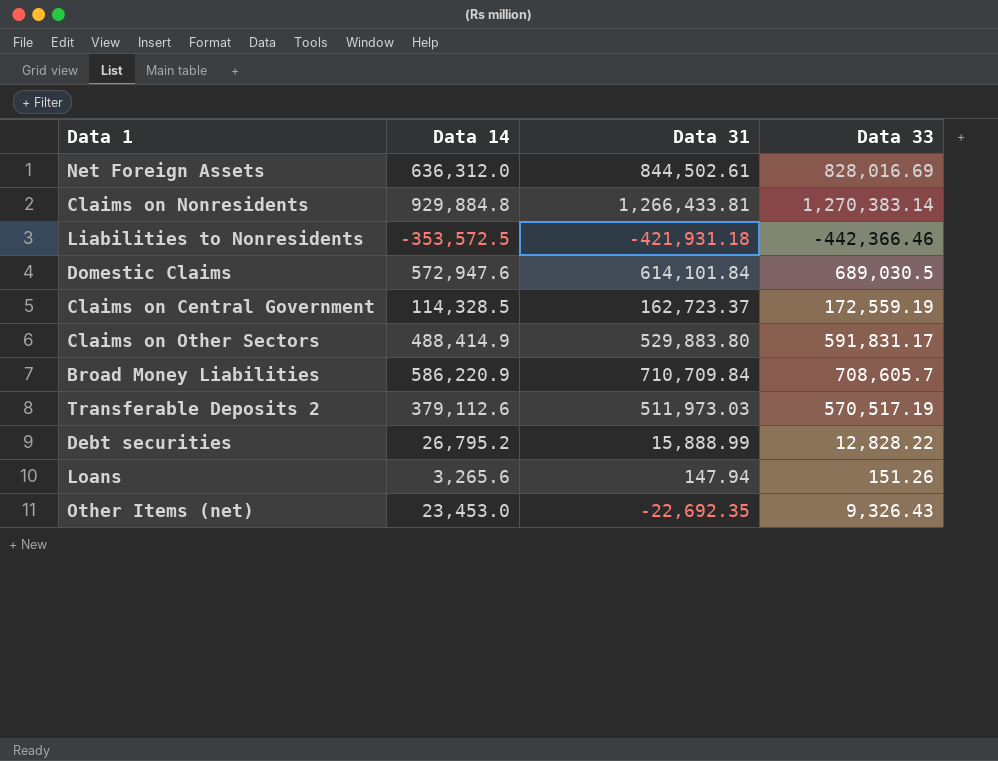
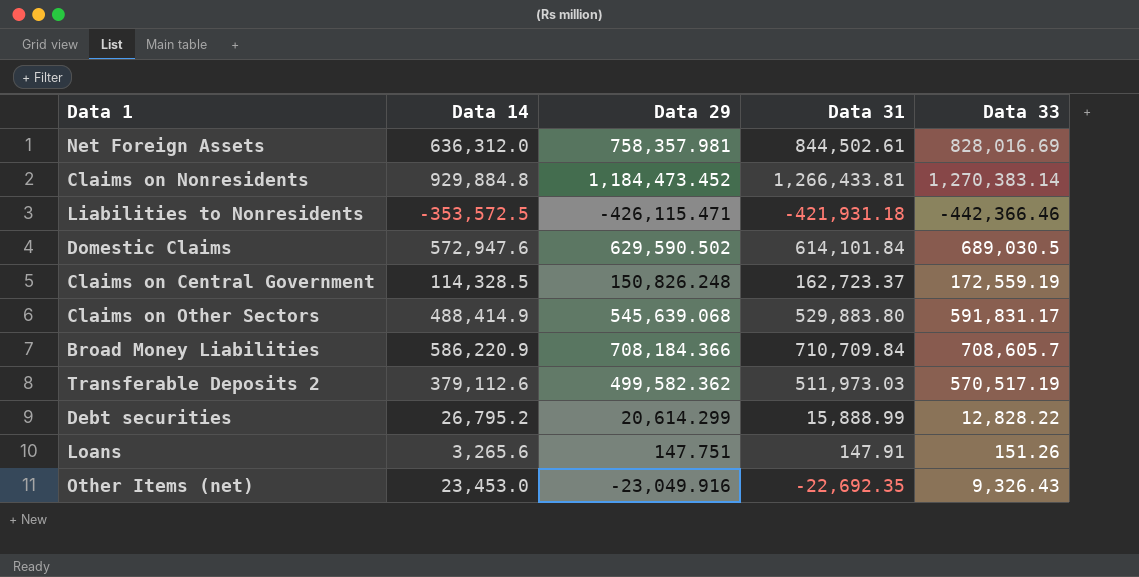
column Data 29 | position: none -> 3
Loans | Data 31: 147.94 -> 147.91

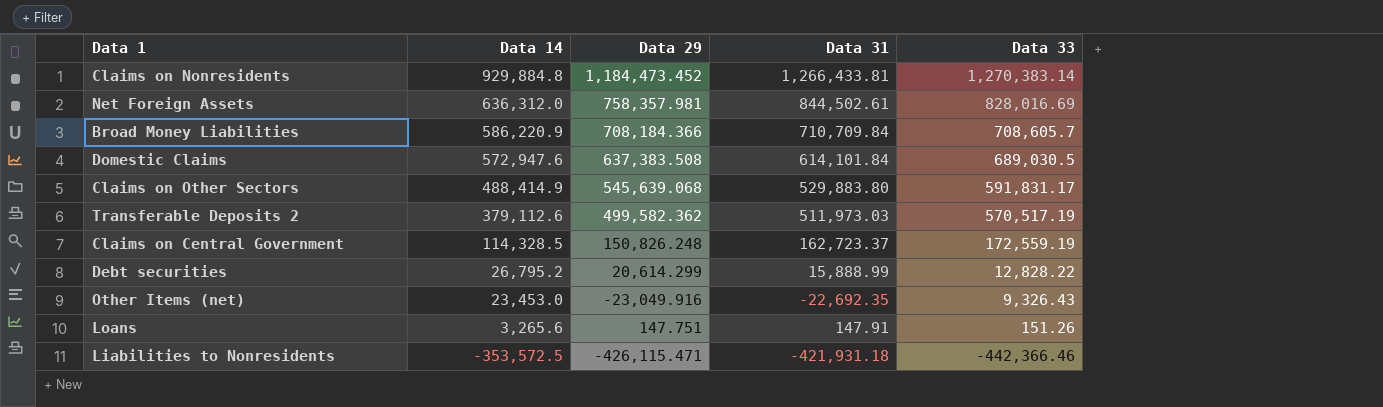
row order: none -> Data 14 descending
Domestic Claims | Data 29: 629,590.502 -> 637,383.508

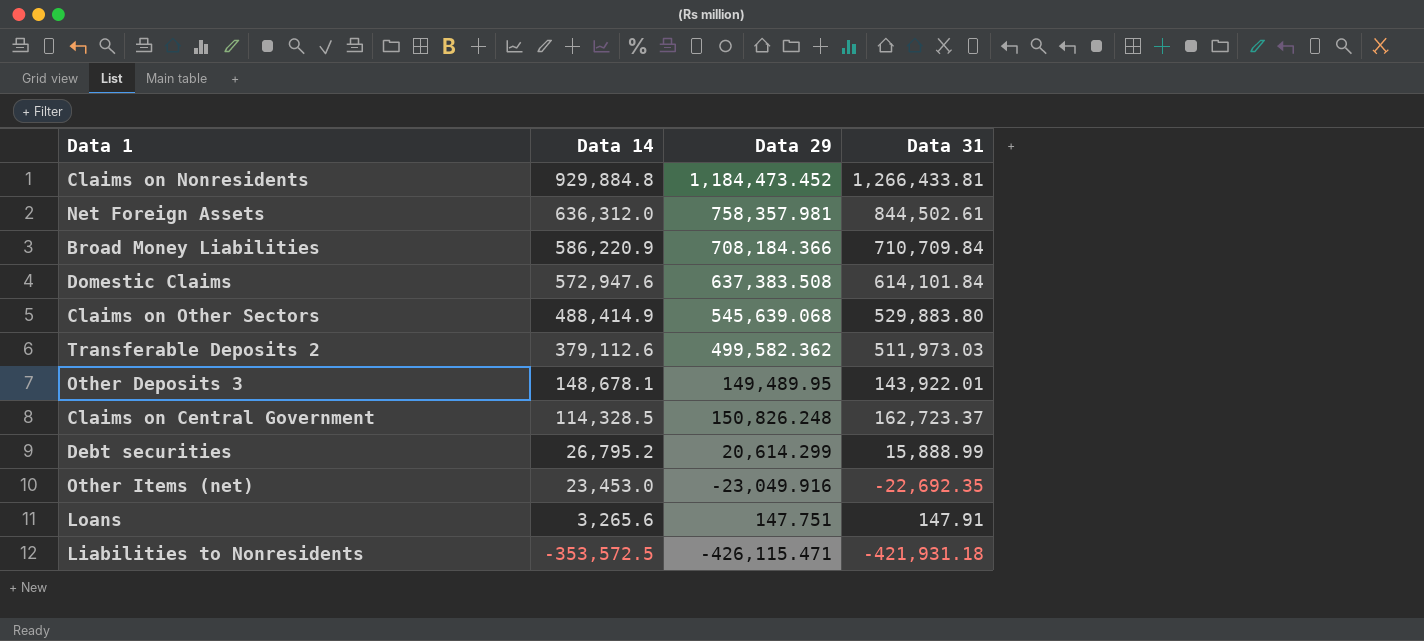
column Data 33 | position: 5 -> none
row Other Deposits 3: none -> 148,678.1 | 149,489.95 | 143,922.01

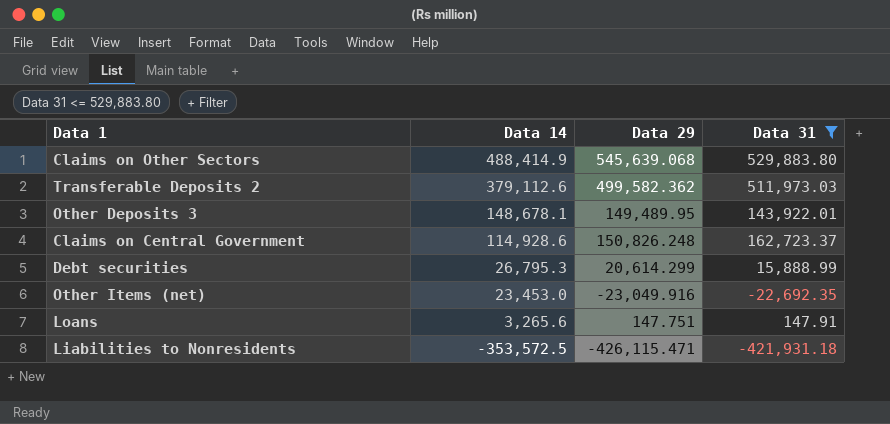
filter: none -> Data 31 <= 529,883.80
Claims on Central Government | Data 14: 114,328.5 -> 114,928.6
Debt securities | Data 14: 26,795.2 -> 26,795.3

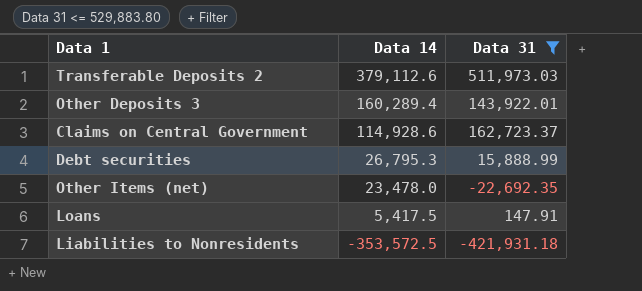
column Data 29 | position: 3 -> none
row Claims on Other Sectors: 488,414.9 | 545,639.068 | 529,883.80 -> none
Other Deposits 3 | Data 14: 148,678.1 -> 160,289.4
Other Items (net) | Data 14: 23,453.0 -> 23,478.0
Loans | Data 14: 3,265.6 -> 5,417.5

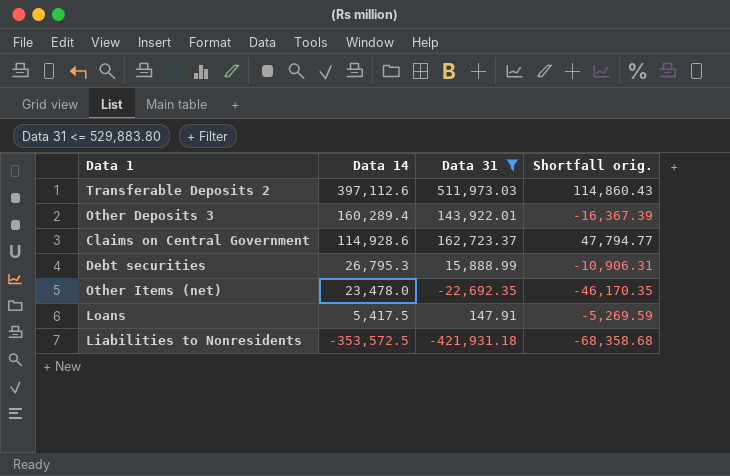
column Shortfall orig. | formula: none -> [Data 31] - [Data 14]
Transferable Deposits 2 | Data 14: 379,112.6 -> 397,112.6

